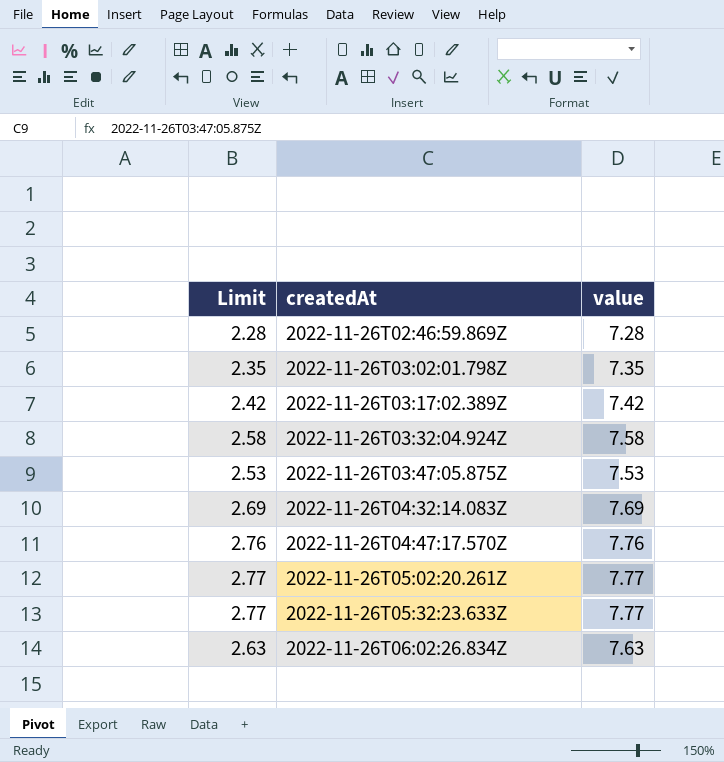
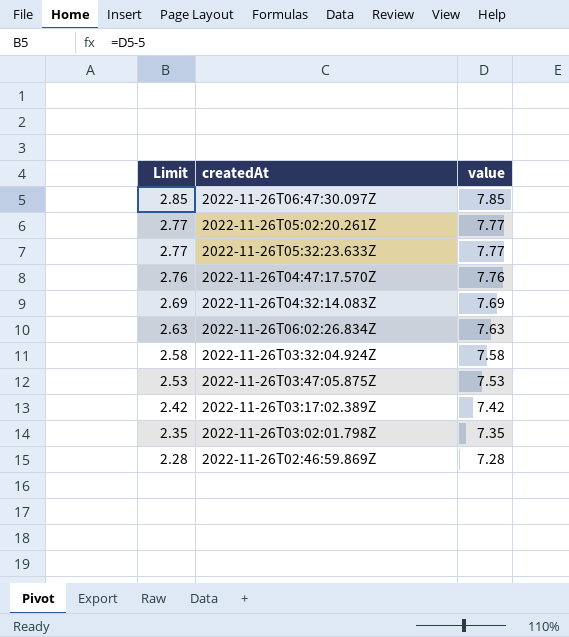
row order: createdAt ascending -> Limit descending
row 2022-11-26T06:47:30.097Z: none -> 2.85 | 7.85

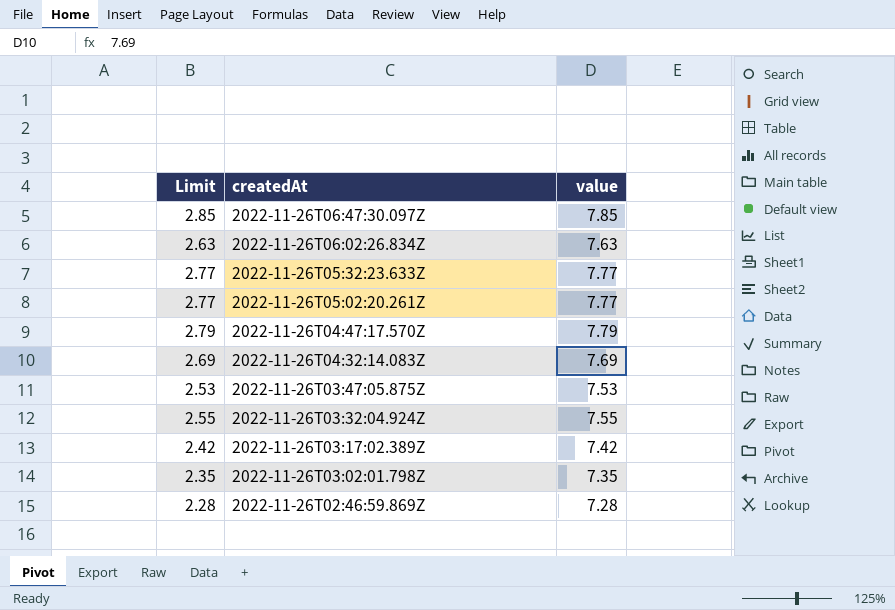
row order: Limit descending -> createdAt descending
2022-11-26T04:47:17.570Z | Limit: 2.76 -> 2.79
2022-11-26T04:47:17.570Z | value: 7.76 -> 7.79
2022-11-26T03:32:04.924Z | Limit: 2.58 -> 2.55
2022-11-26T03:32:04.924Z | value: 7.58 -> 7.55

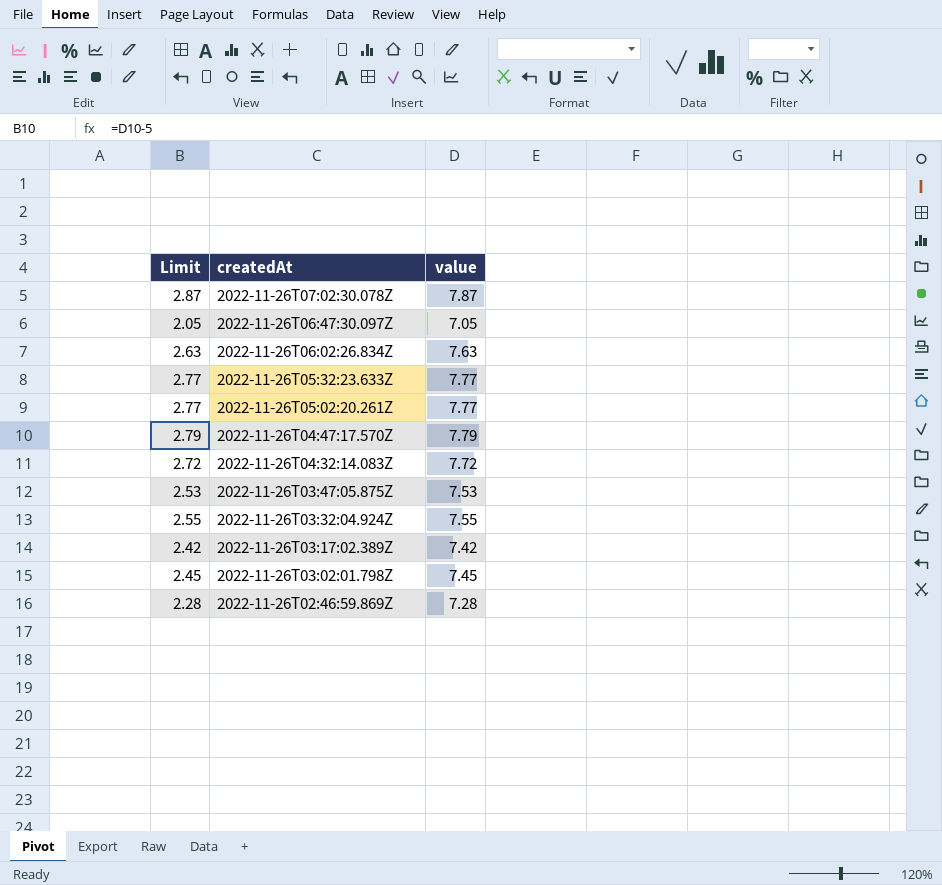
row 2022-11-26T07:02:30.078Z: none -> 2.87 | 7.87
2022-11-26T06:47:30.097Z | Limit: 2.85 -> 2.05
2022-11-26T06:47:30.097Z | value: 7.85 -> 7.05
2022-11-26T04:32:14.083Z | Limit: 2.69 -> 2.72
2022-11-26T04:32:14.083Z | value: 7.69 -> 7.72
2022-11-26T03:02:01.798Z | Limit: 2.35 -> 2.45
2022-11-26T03:02:01.798Z | value: 7.35 -> 7.45

